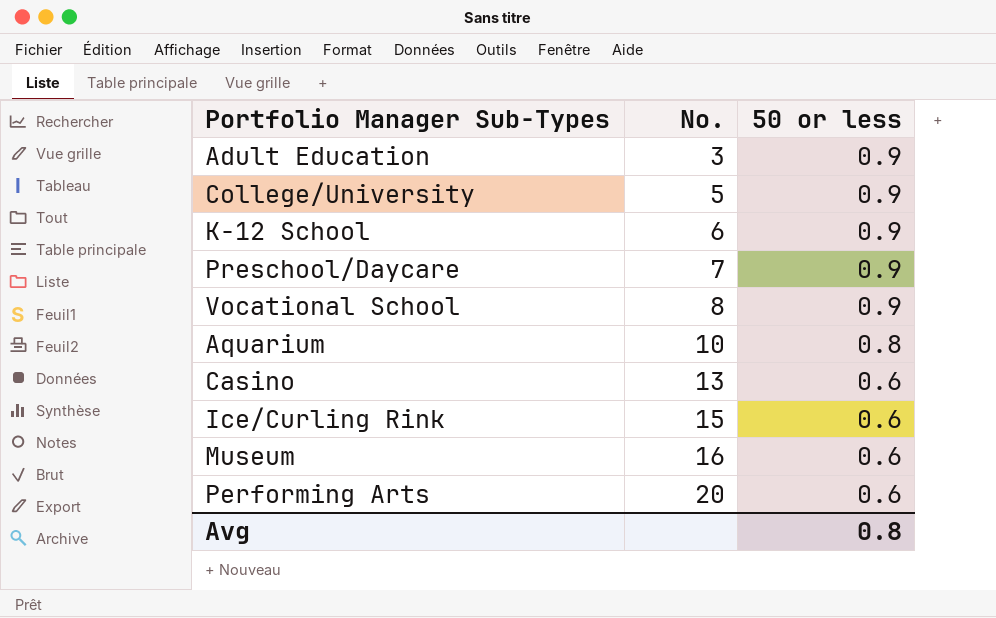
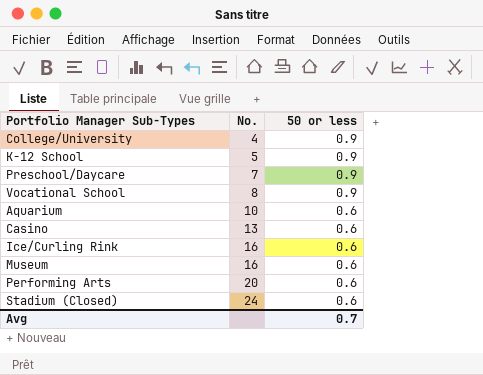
row Adult Education: 3 | 0.9 -> none
College/University | No.: 5 -> 4
K-12 School | No.: 6 -> 5
Aquarium | 50 or less: 0.8 -> 0.6
Ice/Curling Rink | No.: 15 -> 16
row Stadium (Closed): none -> 24 | 0.6
Avg | 50 or less: 0.8 -> 0.7

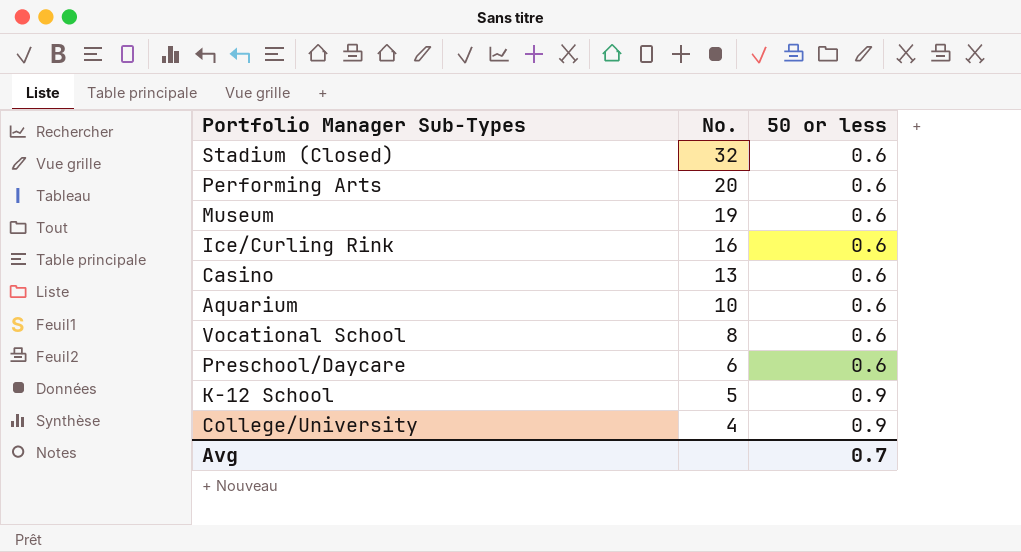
row order: No. ascending -> No. descending
Stadium (Closed) | No.: 24 -> 32
Museum | No.: 16 -> 19
Vocational School | 50 or less: 0.9 -> 0.6
Preschool/Daycare | No.: 7 -> 6
Preschool/Daycare | 50 or less: 0.9 -> 0.6

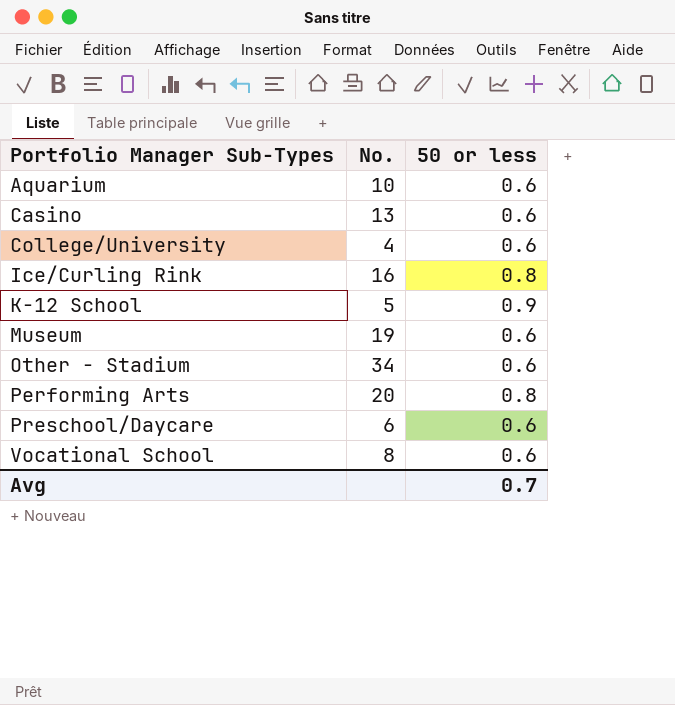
row order: No. descending -> Portfolio Manager Sub-Types ascending
row Stadium (Closed): 32 | 0.6 -> none
College/University | 50 or less: 0.9 -> 0.6
Ice/Curling Rink | 50 or less: 0.6 -> 0.8
row Other - Stadium: none -> 34 | 0.6
Performing Arts | 50 or less: 0.6 -> 0.8

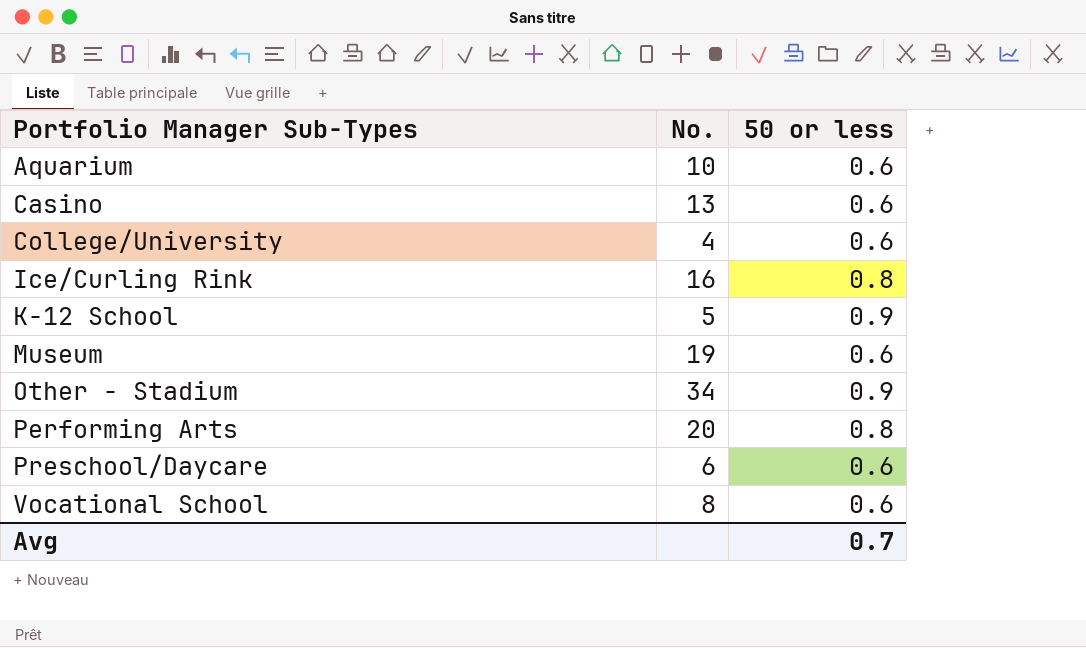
Other - Stadium | 50 or less: 0.6 -> 0.9

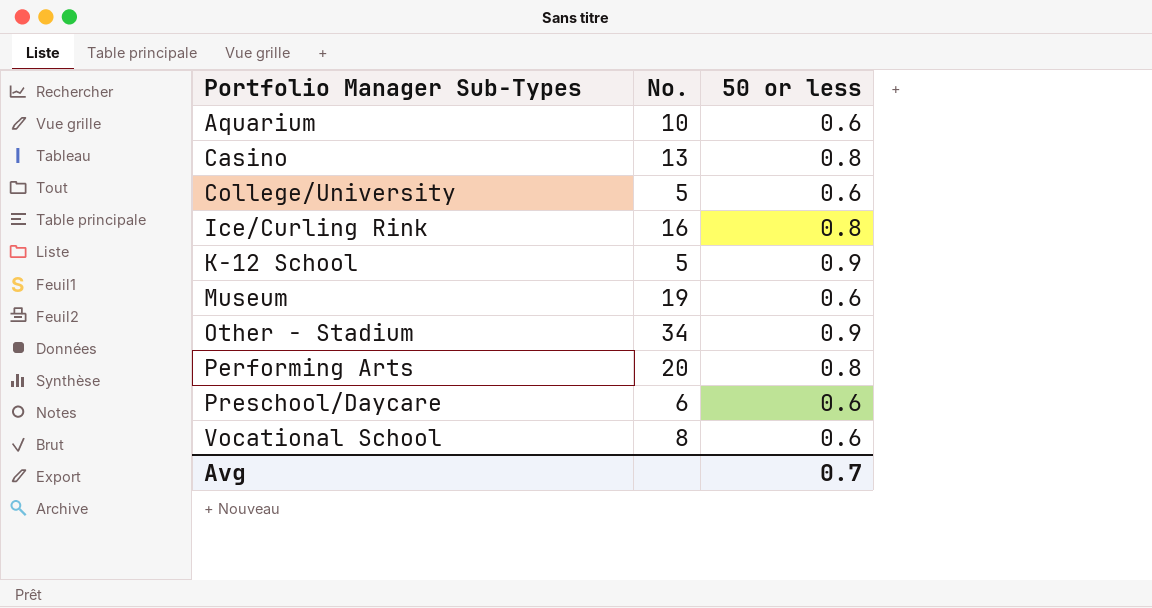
Casino | 50 or less: 0.6 -> 0.8
College/University | No.: 4 -> 5

